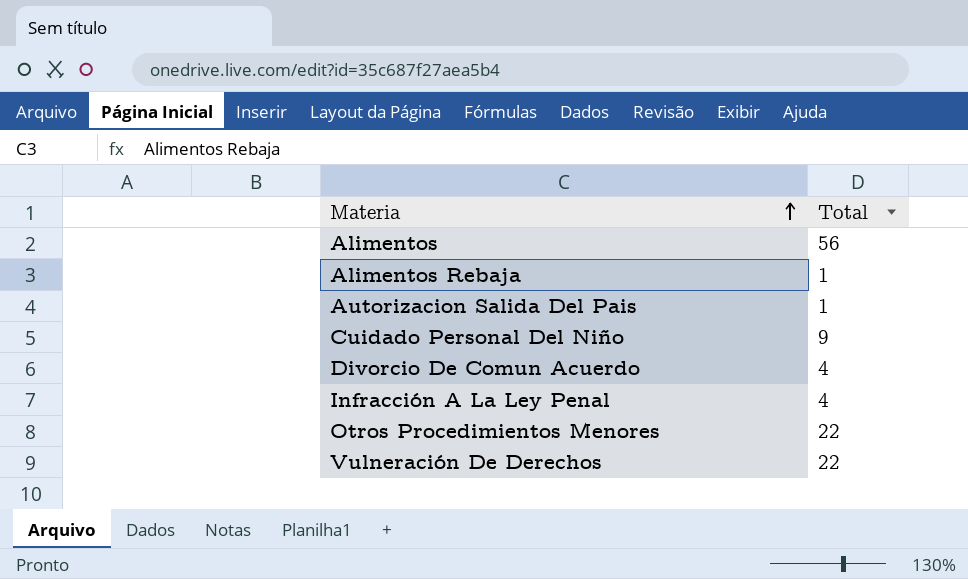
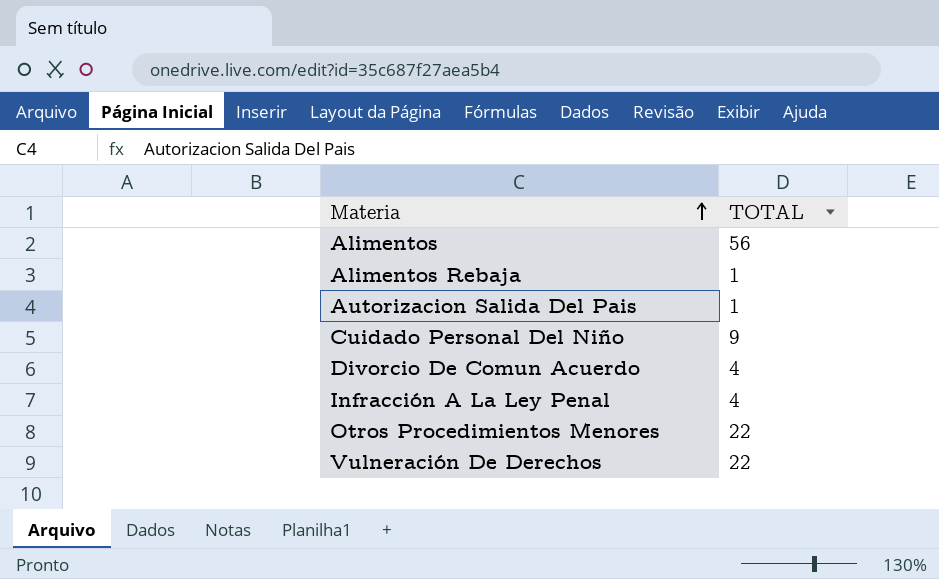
column name: Total -> TOTAL

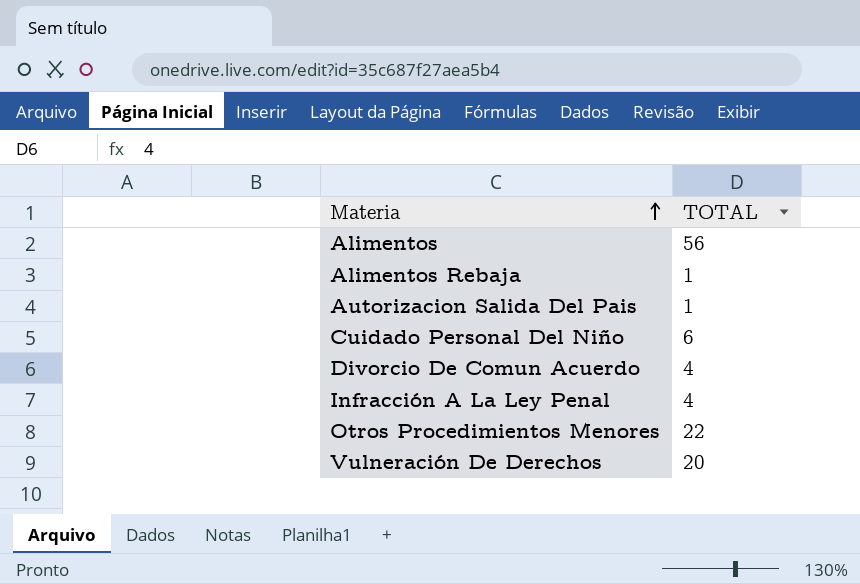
Cuidado Personal Del Niño | TOTAL: 9 -> 6
Vulneración De Derechos | TOTAL: 22 -> 20

